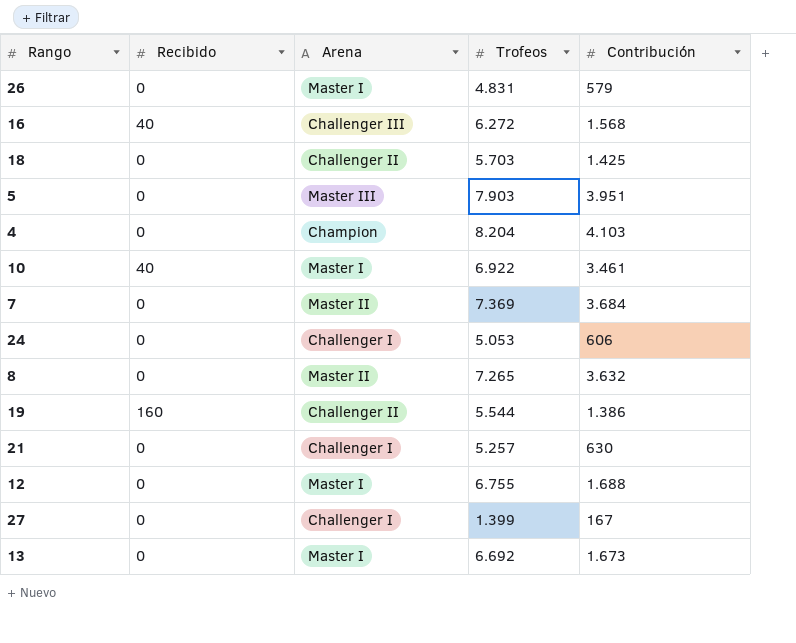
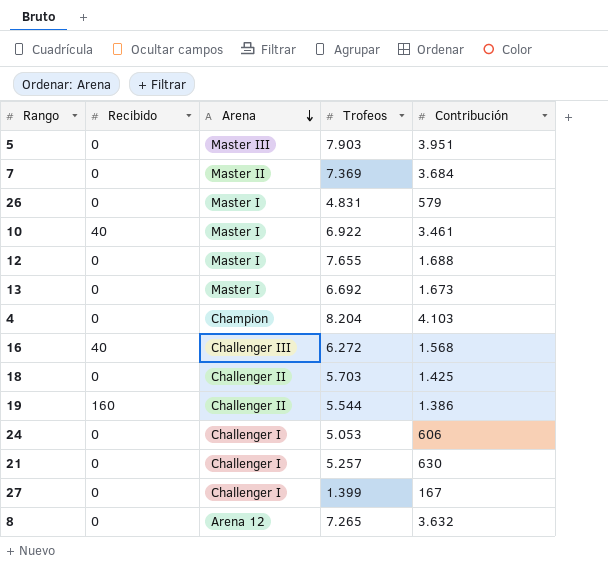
row order: none -> Arena descending
12 | Trofeos: 6.755 -> 7.655
8 | Arena: Master II -> Arena 12

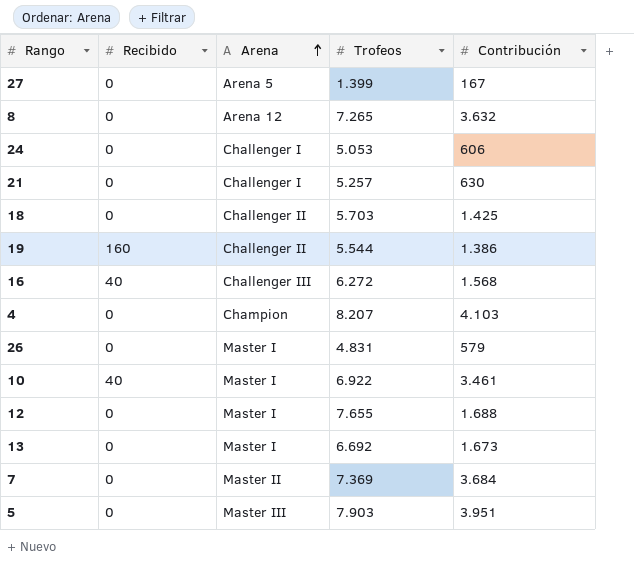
row order: Arena descending -> Arena ascending
27 | Arena: Challenger I -> Arena 5
4 | Trofeos: 8.204 -> 8.207

